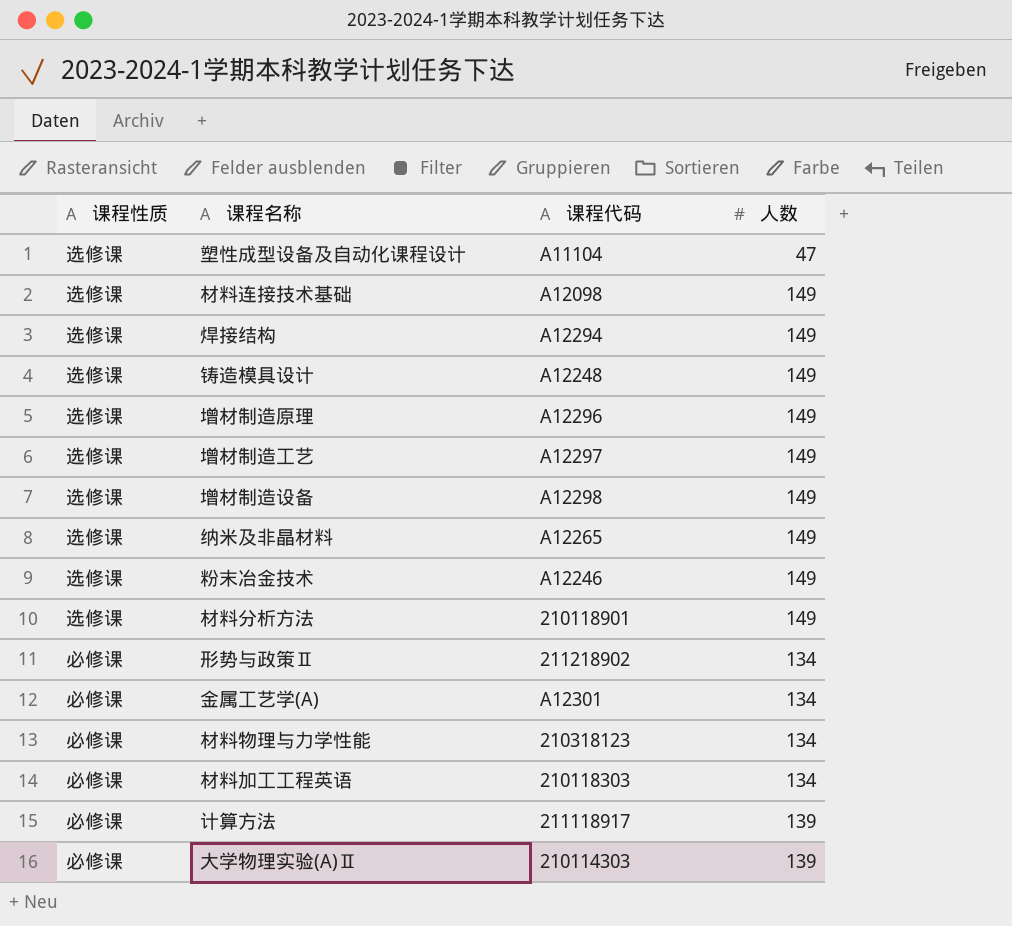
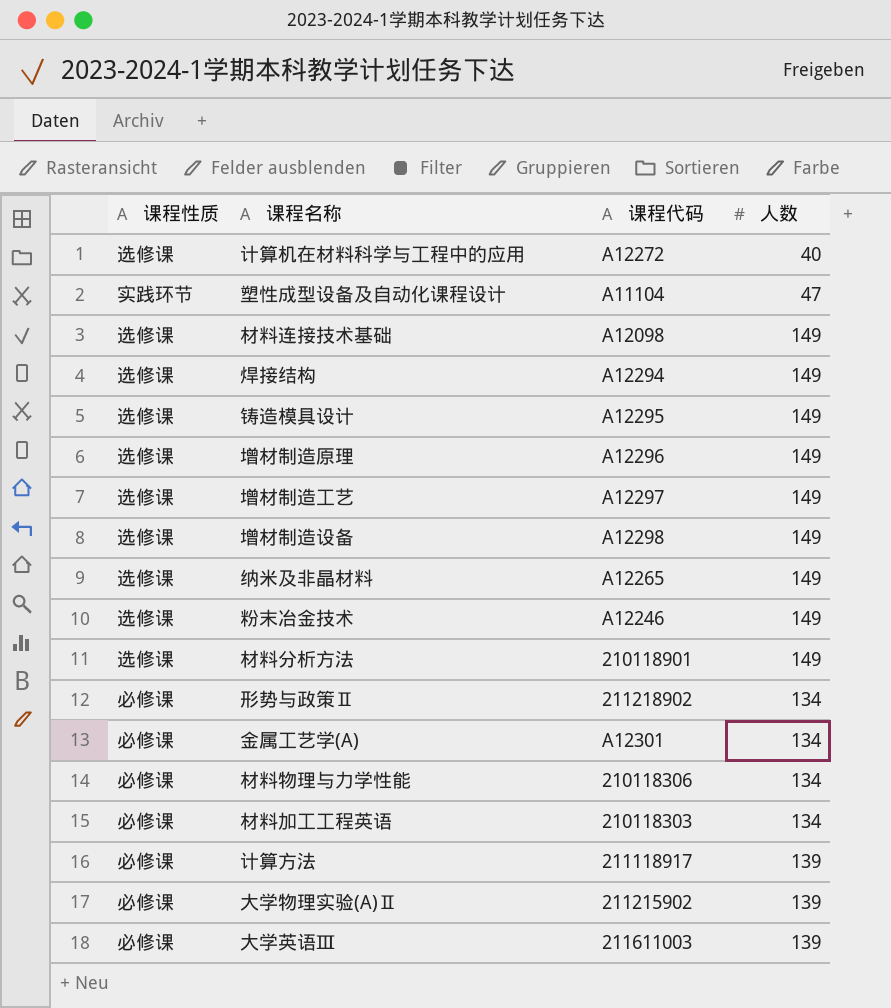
row 计算机在材料科学与工程中的应用: none -> 选修课 | A12272 | 40
塑性成型设备及自动化课程设计 | 课程性质: 选修课 -> 实践环节
铸造模具设计 | 课程代码: A12248 -> A12295
材料物理与力学性能 | 课程代码: 210318123 -> 210118306
大学物理实验(A)Ⅱ | 课程代码: 210114303 -> 211215902
row 大学英语Ⅲ: none -> 必修课 | 211611003 | 139

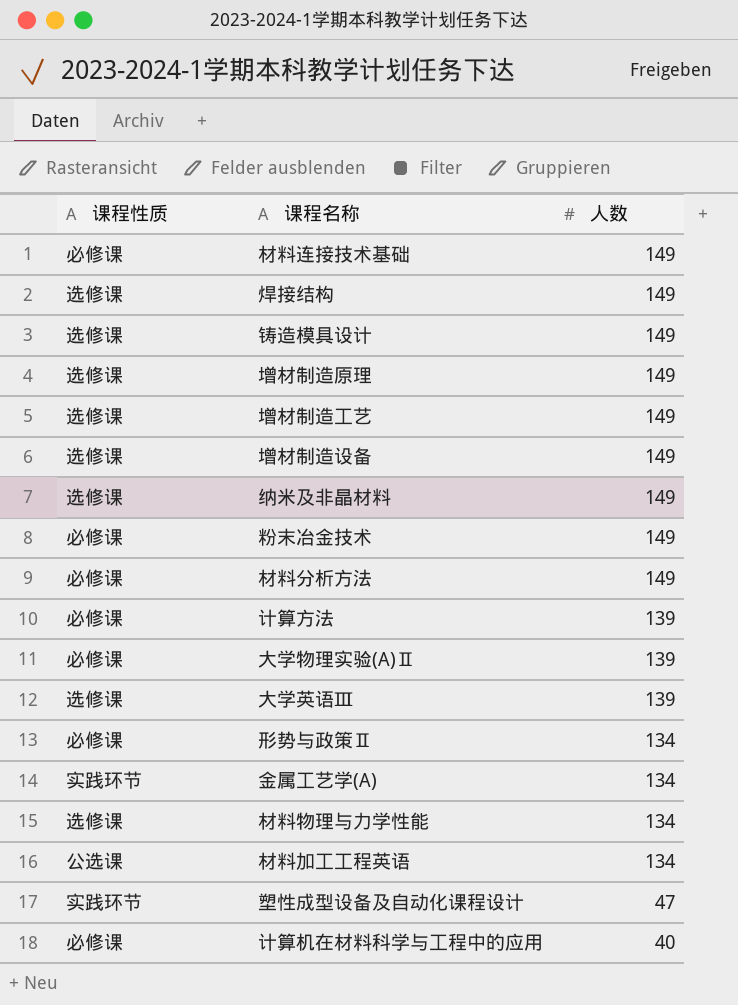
row order: none -> 人数 descending
column 课程代码 | position: 3 -> none
材料连接技术基础 | 课程性质: 选修课 -> 必修课
粉末冶金技术 | 课程性质: 选修课 -> 必修课
材料分析方法 | 课程性质: 选修课 -> 必修课
大学英语Ⅲ | 课程性质: 必修课 -> 选修课
金属工艺学(A) | 课程性质: 必修课 -> 实践环节
材料物理与力学性能 | 课程性质: 必修课 -> 选修课
材料加工工程英语 | 课程性质: 必修课 -> 公选课
计算机在材料科学与工程中的应用 | 课程性质: 选修课 -> 必修课

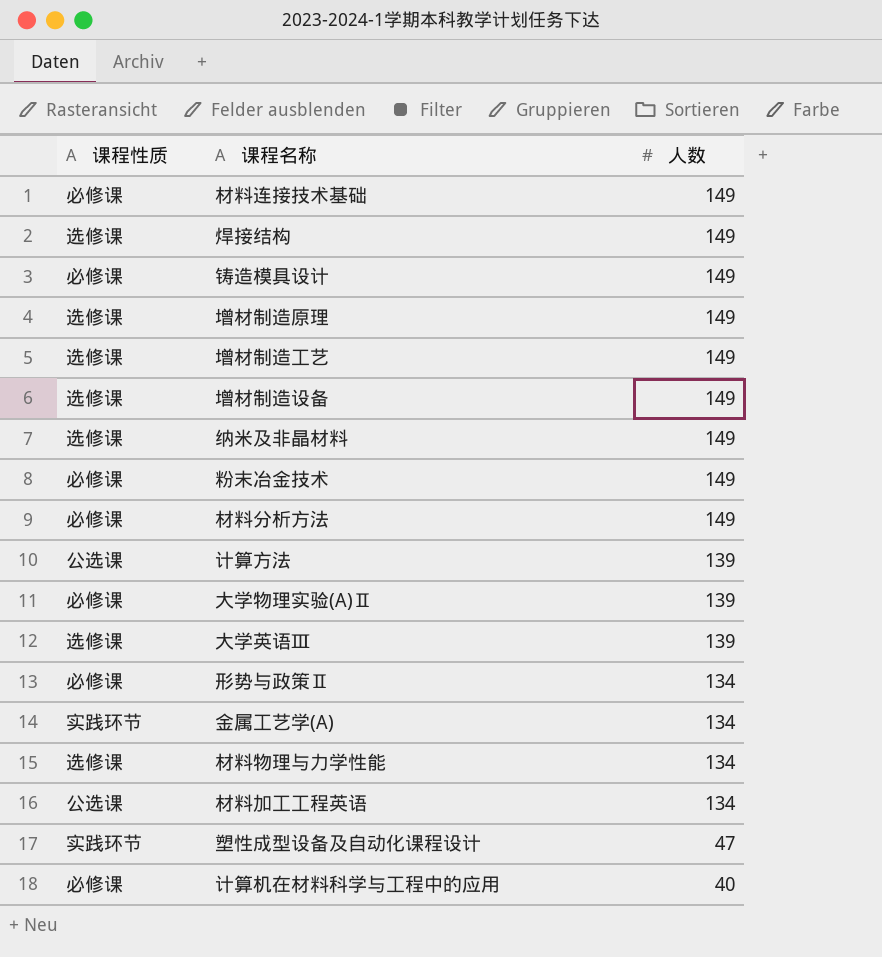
铸造模具设计 | 课程性质: 选修课 -> 必修课
计算方法 | 课程性质: 必修课 -> 公选课

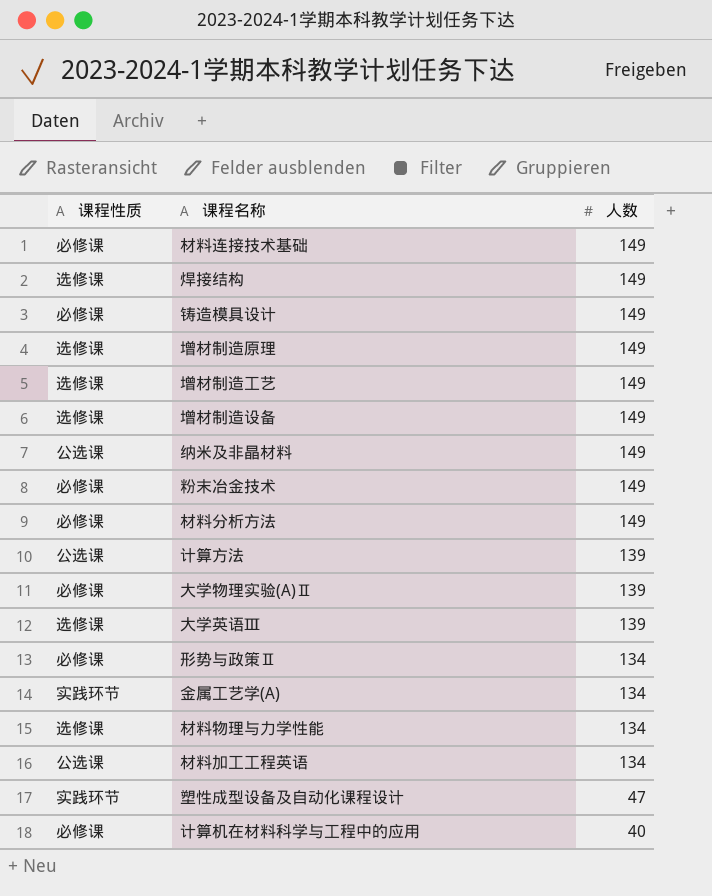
纳米及非晶材料 | 课程性质: 选修课 -> 公选课

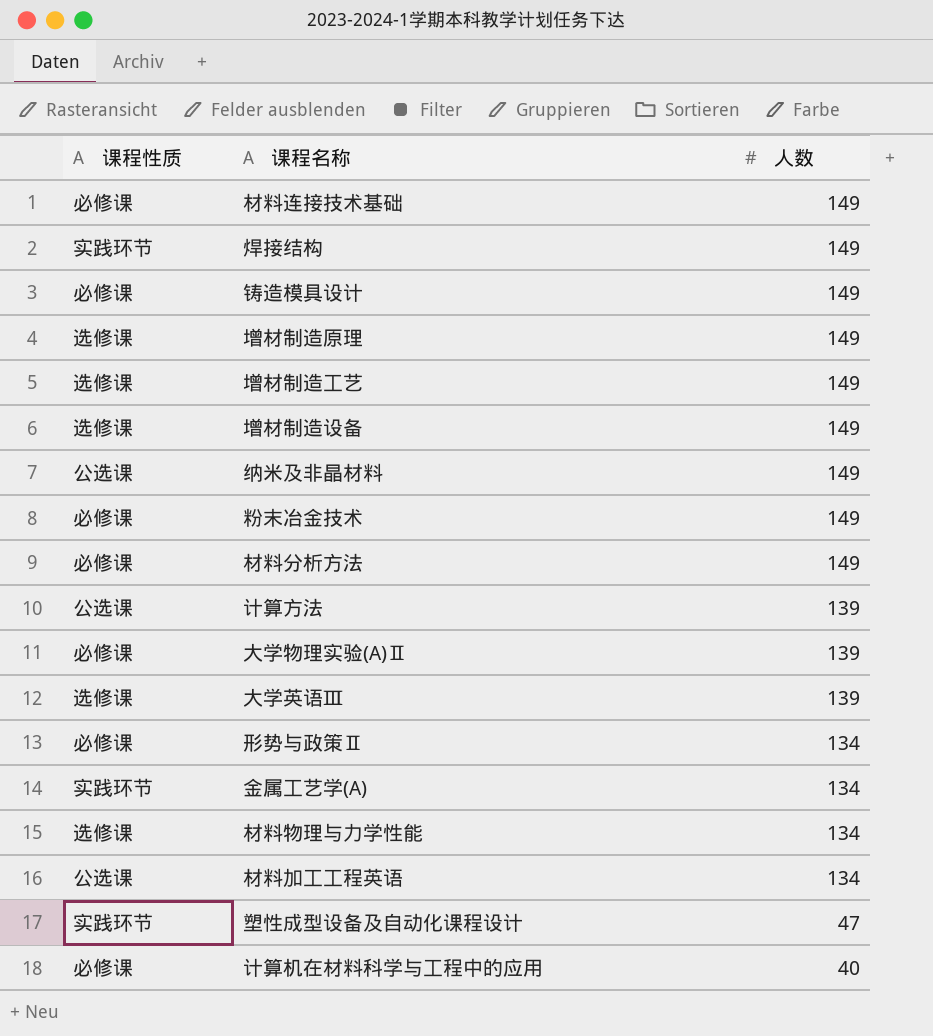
焊接结构 | 课程性质: 选修课 -> 实践环节

